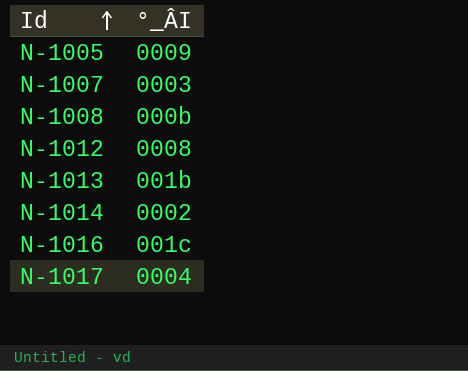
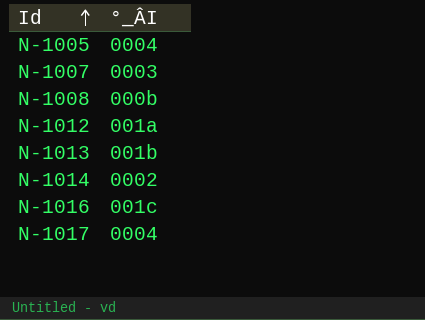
N-1005 | °_ÂI: 0009 -> 0004
N-1012 | °_ÂI: 0008 -> 001a

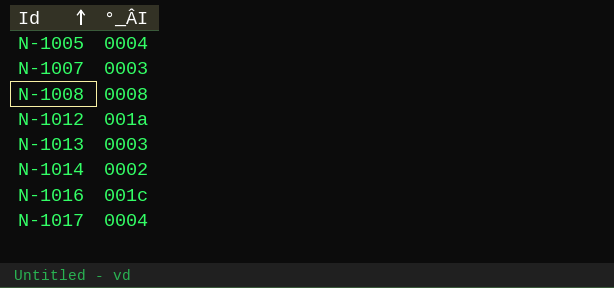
N-1008 | °_ÂI: 000b -> 0008
N-1013 | °_ÂI: 001b -> 0003

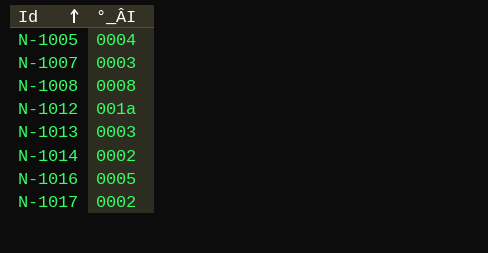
N-1016 | °_ÂI: 001c -> 0005
N-1017 | °_ÂI: 0004 -> 0002

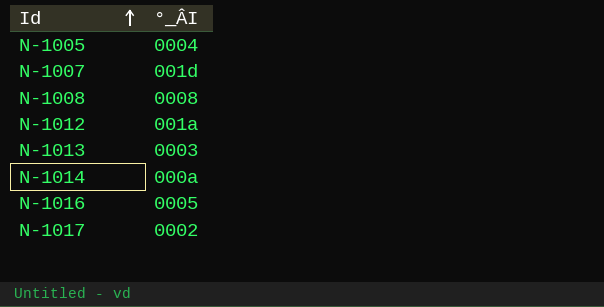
N-1007 | °_ÂI: 0003 -> 001d
N-1014 | °_ÂI: 0002 -> 000a

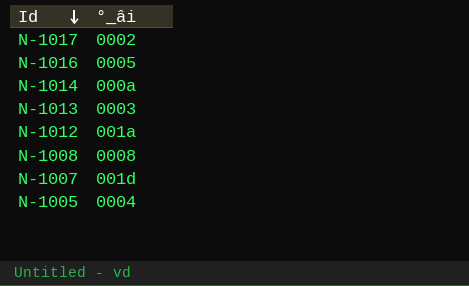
row order: Id ascending -> Id descending
column name: °_ÂI -> °_âi

